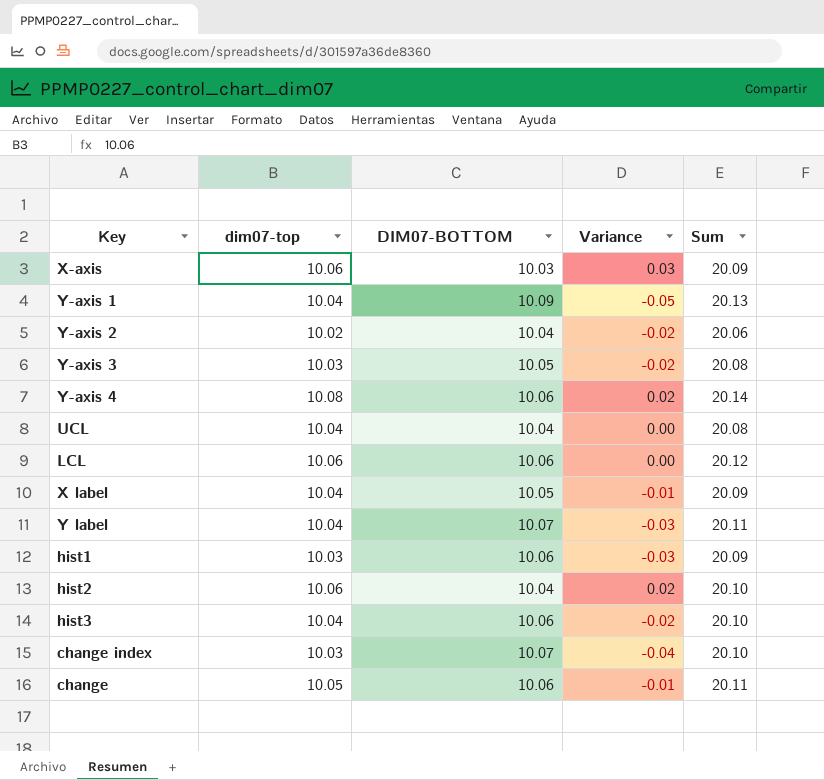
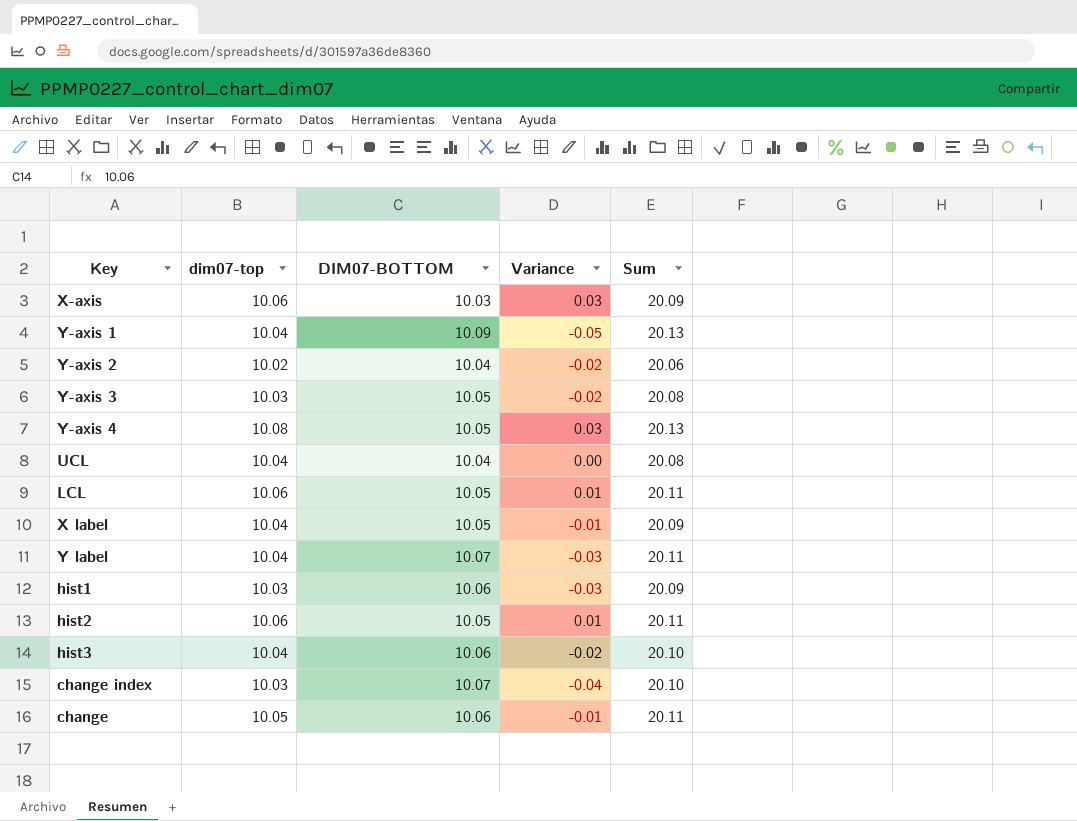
Y-axis 4 | DIM07-BOTTOM: 10.06 -> 10.05
Y-axis 4 | Variance: 0.02 -> 0.03
Y-axis 4 | Sum: 20.14 -> 20.13
LCL | DIM07-BOTTOM: 10.06 -> 10.05
LCL | Variance: 0.00 -> 0.01
LCL | Sum: 20.12 -> 20.11
hist2 | DIM07-BOTTOM: 10.04 -> 10.05
hist2 | Variance: 0.02 -> 0.01
hist2 | Sum: 20.10 -> 20.11

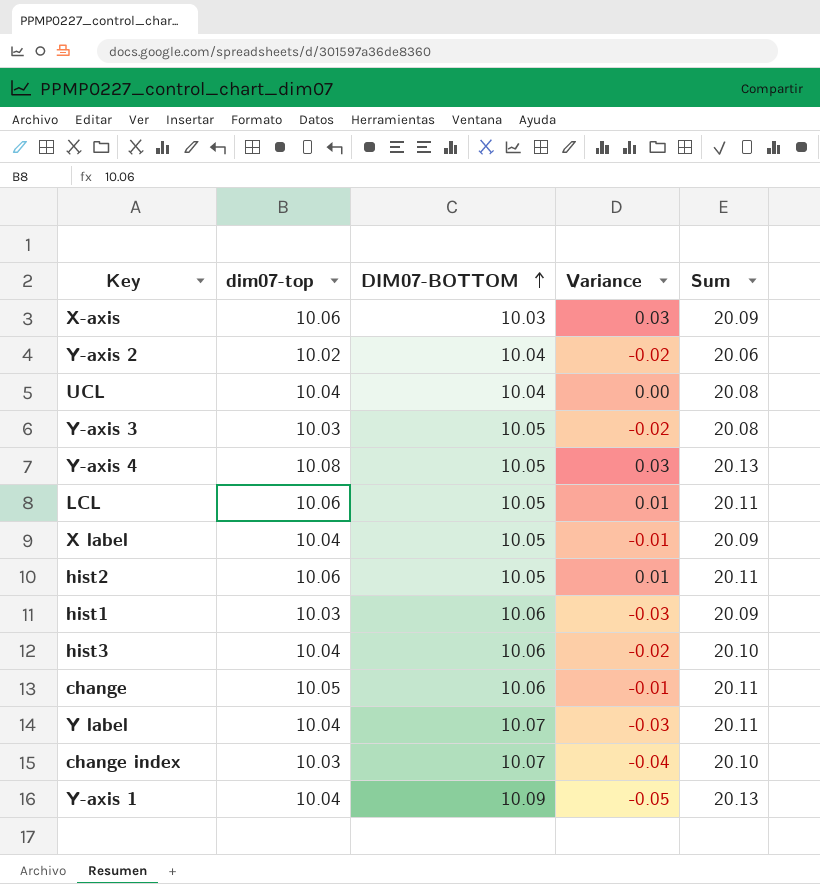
row order: none -> DIM07-BOTTOM ascending

